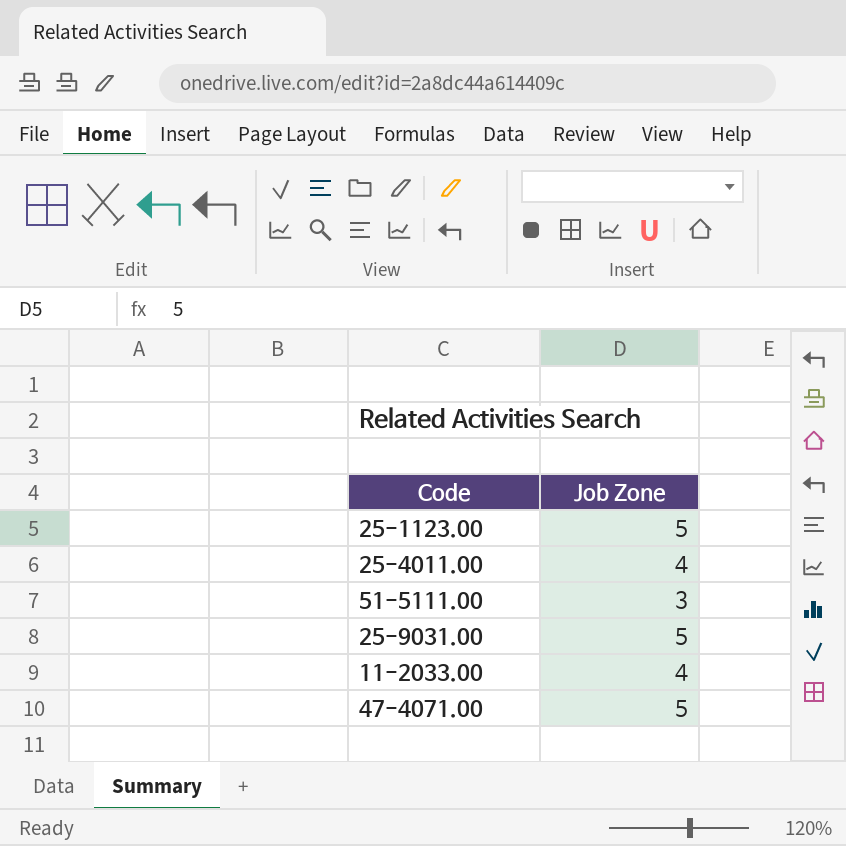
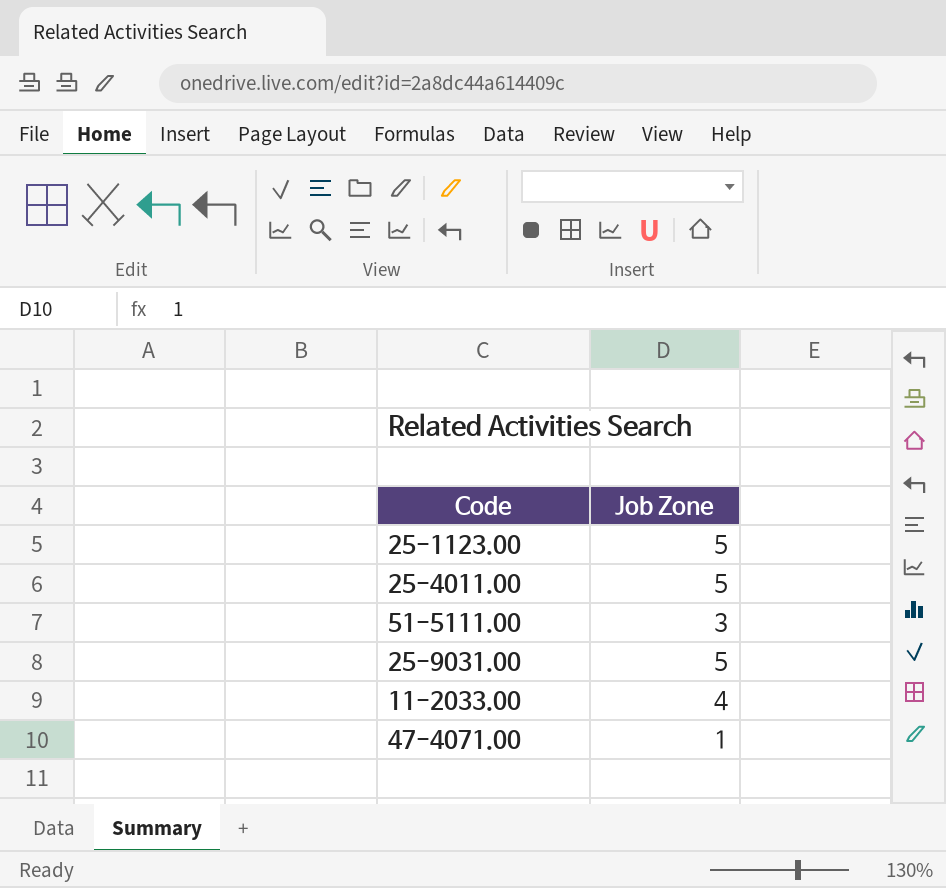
25-4011.00 | Job Zone: 4 -> 5
47-4071.00 | Job Zone: 5 -> 1

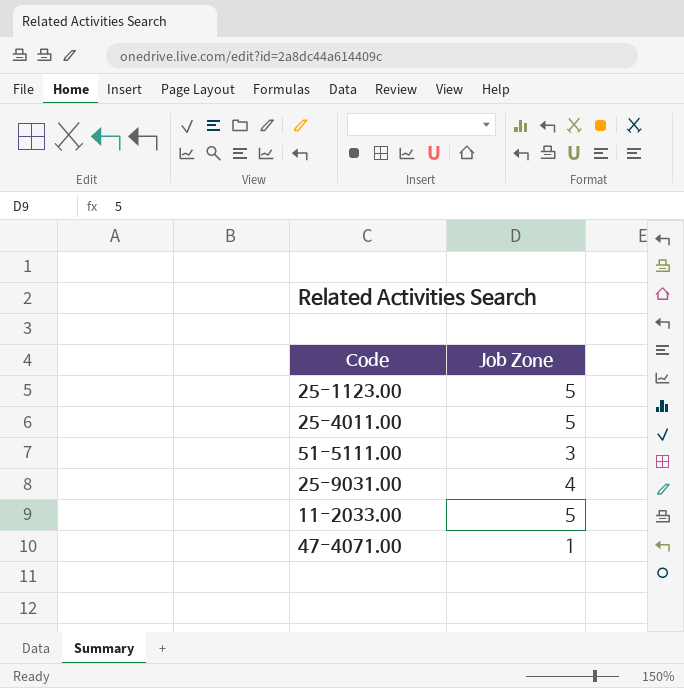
25-9031.00 | Job Zone: 5 -> 4
11-2033.00 | Job Zone: 4 -> 5

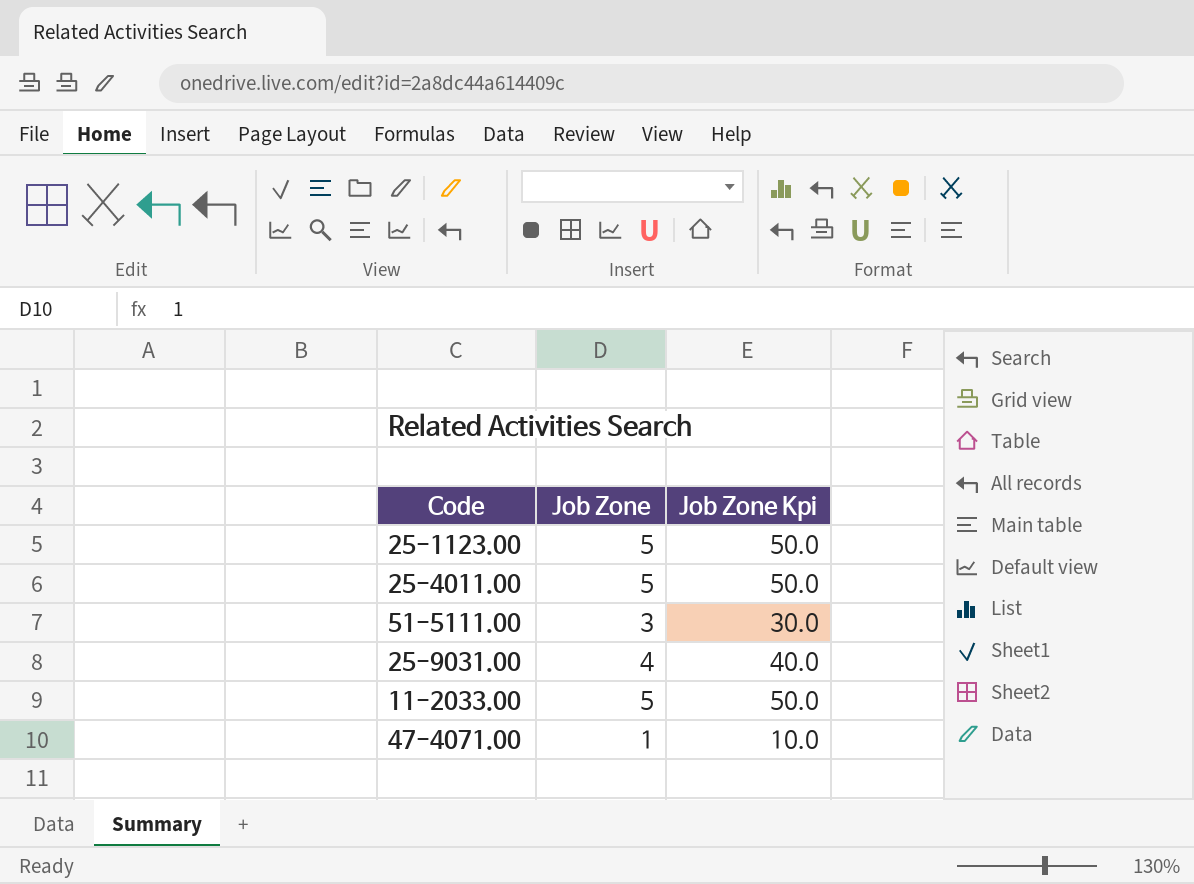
column Job Zone Kpi | formula: none -> [Job Zone] * 10

